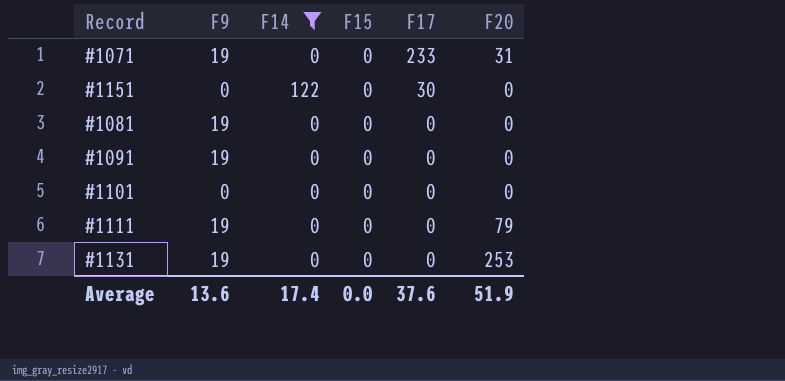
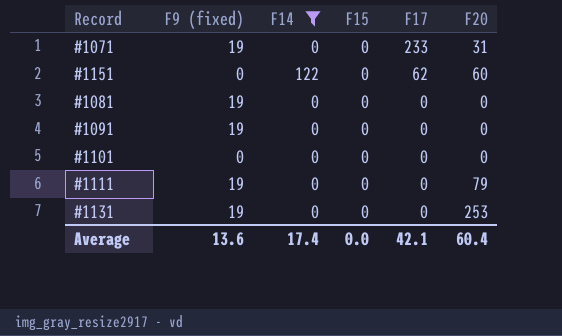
column name: F9 -> F9 (fixed)
#1151 | F17: 30 -> 62
#1151 | F20: 0 -> 60
Average | F17: 37.6 -> 42.1
Average | F20: 51.9 -> 60.4

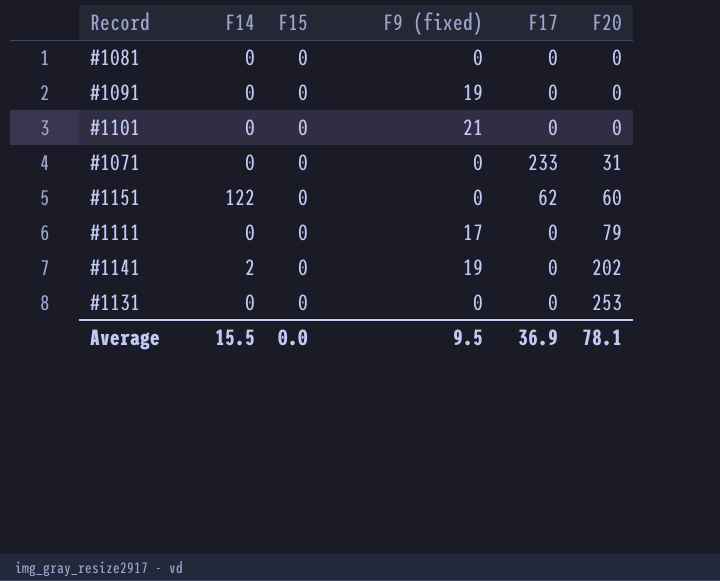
filter: F14 != 2 -> none
row order: F17 descending -> F20 ascending
column F9 (fixed) | position: 2 -> 4
#1081 | F9 (fixed): 19 -> 0
#1101 | F9 (fixed): 0 -> 21
#1071 | F9 (fixed): 19 -> 0
#1111 | F9 (fixed): 19 -> 17
#1131 | F9 (fixed): 19 -> 0
Average | F14: 17.4 -> 15.5
Average | F9 (fixed): 13.6 -> 9.5
Average | F17: 42.1 -> 36.9
Average | F20: 60.4 -> 78.1

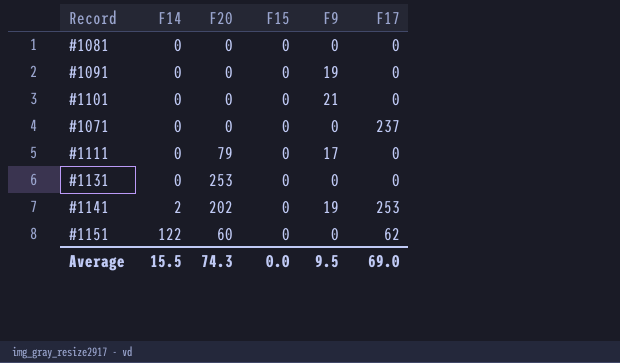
row order: F20 ascending -> F14 ascending
column F20 | position: 6 -> 3
column name: F9 (fixed) -> F9
#1071 | F20: 31 -> 0
#1071 | F17: 233 -> 237
#1141 | F17: 0 -> 253
Average | F20: 78.1 -> 74.3
Average | F17: 36.9 -> 69.0

